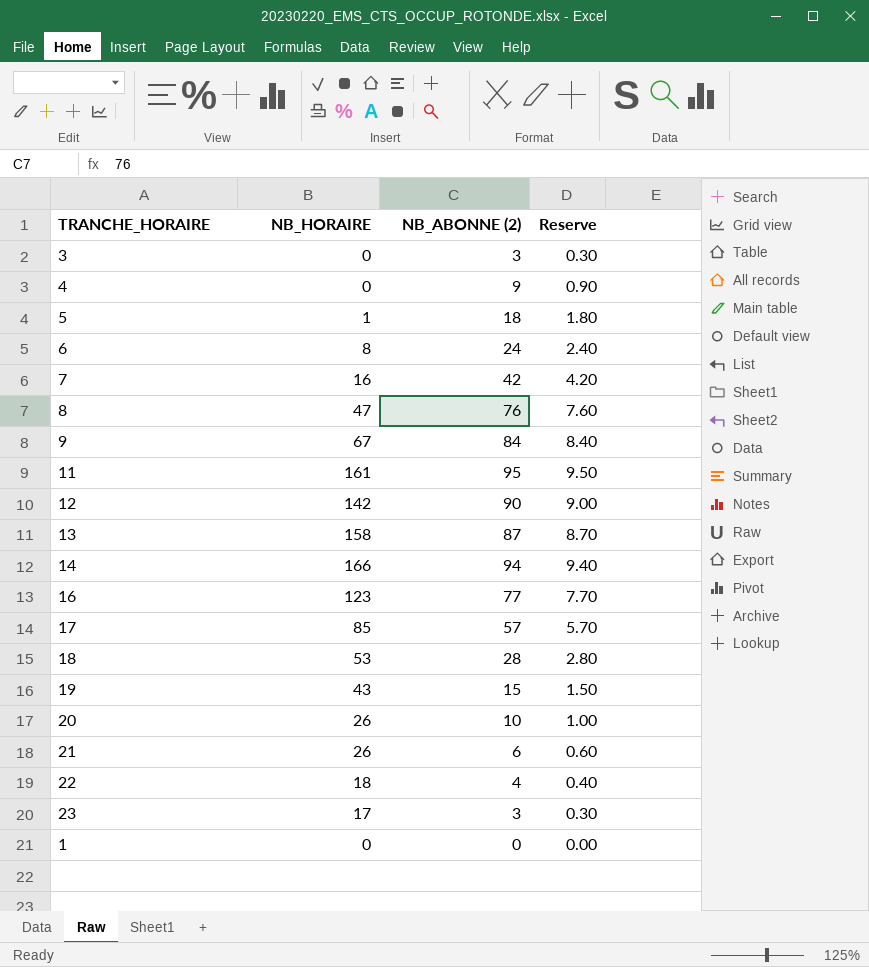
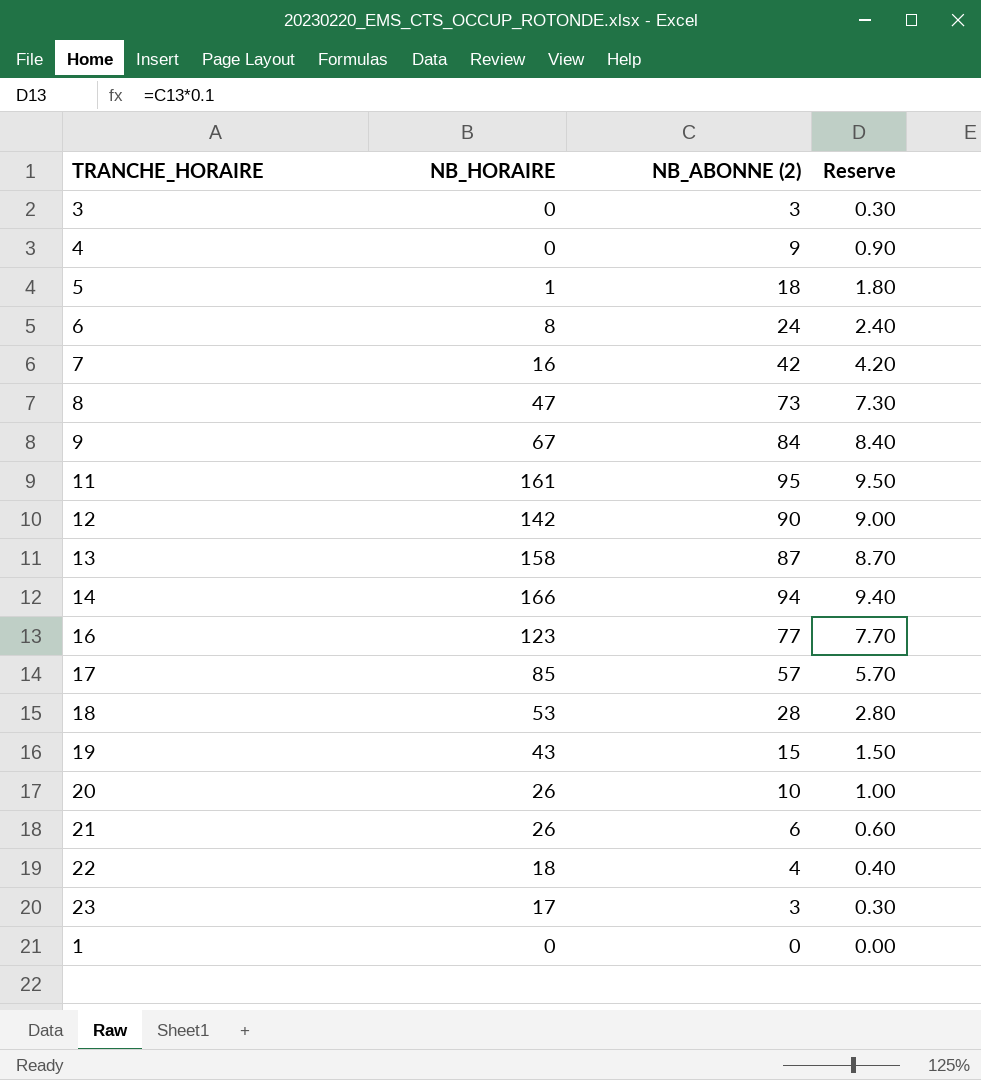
8 | NB_ABONNE (2): 76 -> 73
8 | Reserve: 7.60 -> 7.30

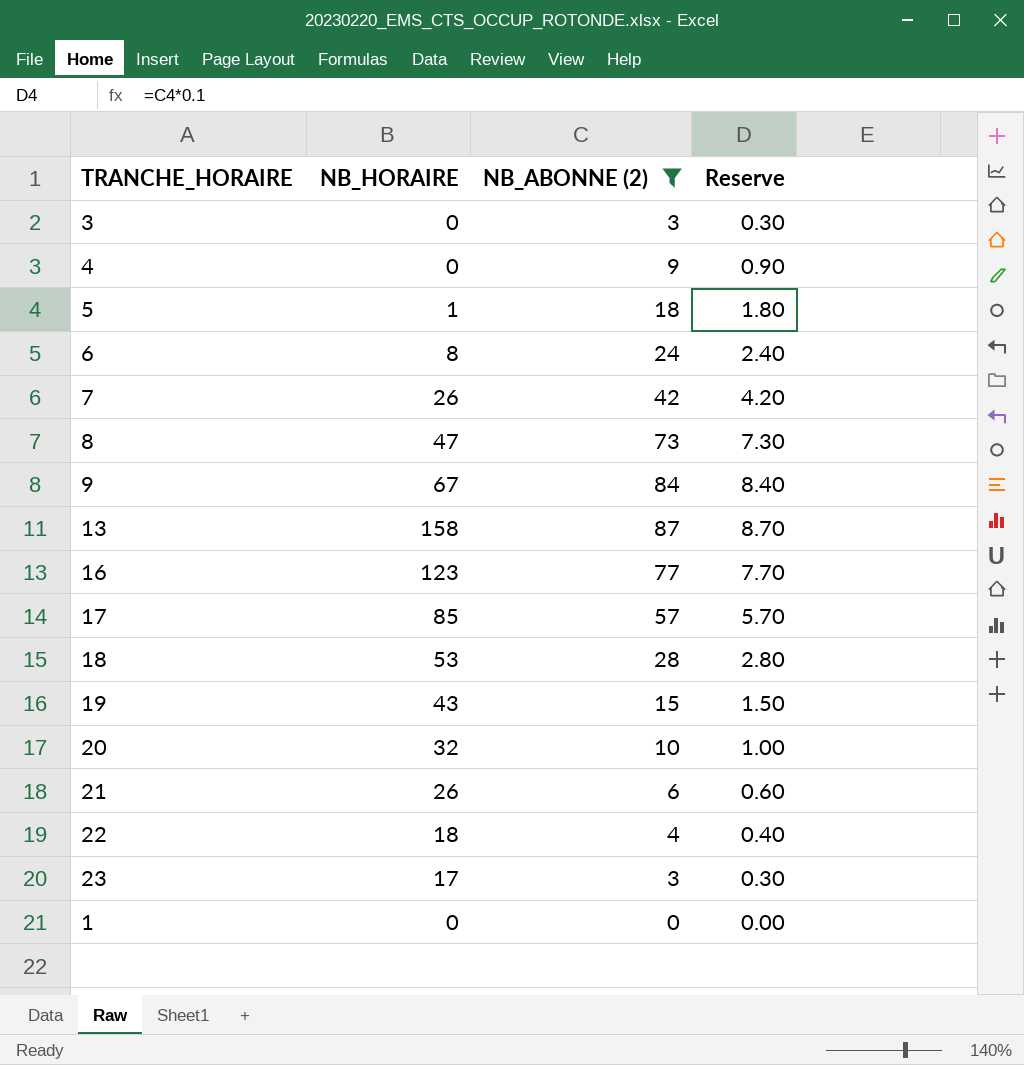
filter: none -> NB_ABONNE (2) <= 87
7 | NB_HORAIRE: 16 -> 26
20 | NB_HORAIRE: 26 -> 32

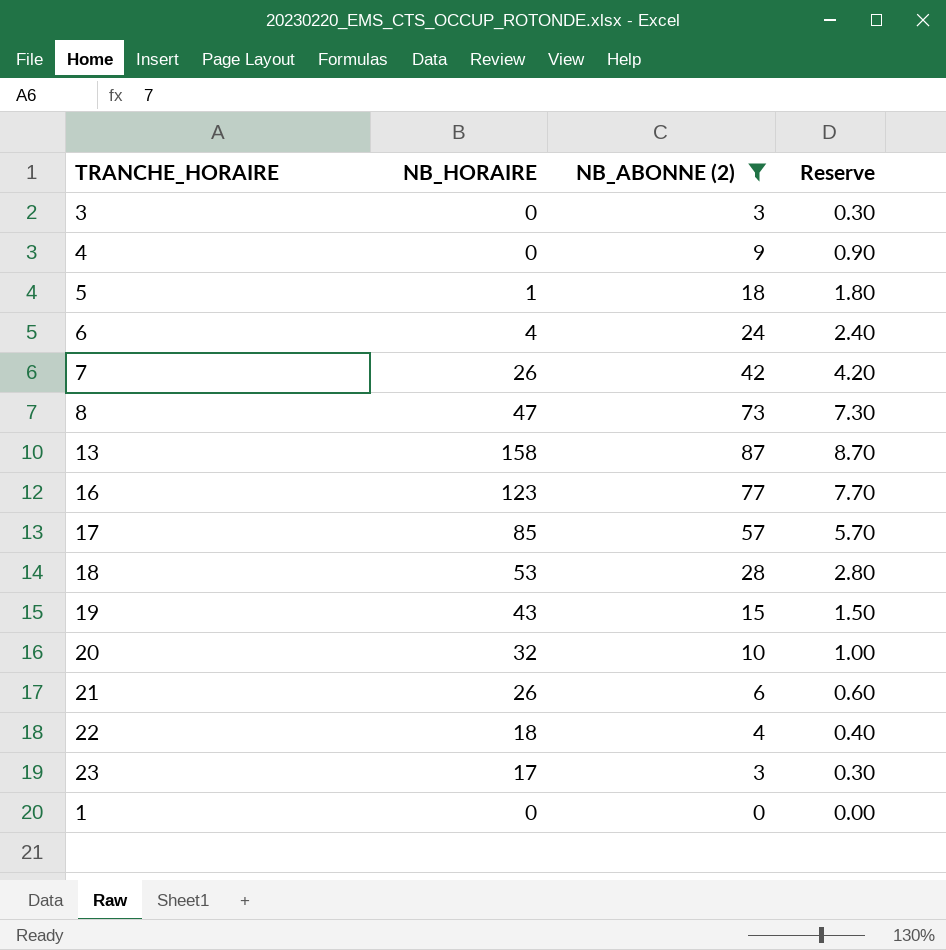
row 9: 67 | 84 | 8.40 -> none
6 | NB_HORAIRE: 8 -> 4

